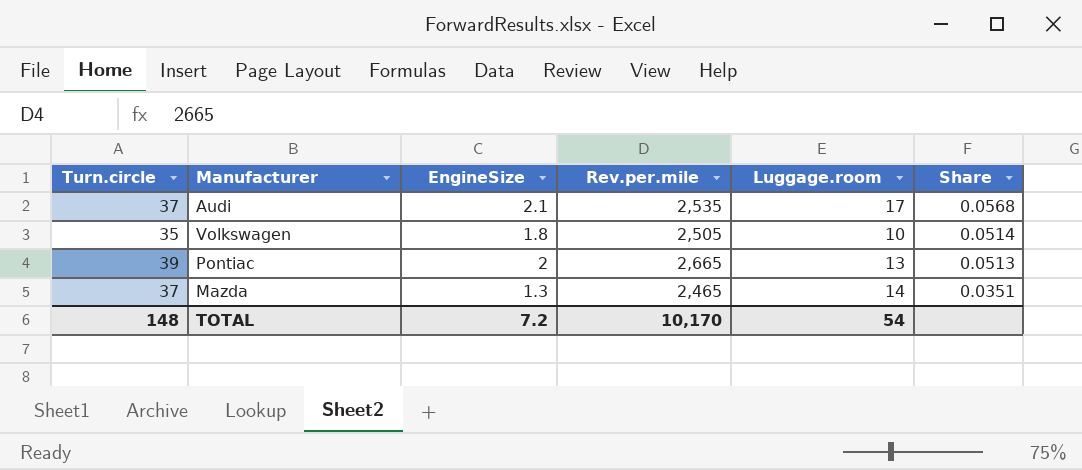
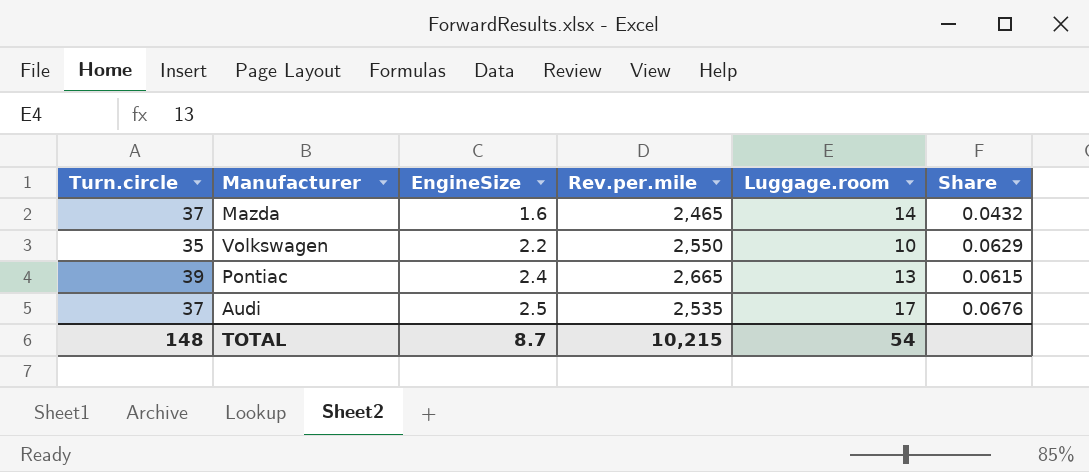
row order: Share descending -> EngineSize ascending
Mazda | EngineSize: 1.3 -> 1.6
Mazda | Share: 0.0351 -> 0.0432
Volkswagen | EngineSize: 1.8 -> 2.2
Volkswagen | Rev.per.mile: 2,505 -> 2,550
Volkswagen | Share: 0.0514 -> 0.0629
Pontiac | EngineSize: 2 -> 2.4
Pontiac | Share: 0.0513 -> 0.0615
Audi | EngineSize: 2.1 -> 2.5
Audi | Share: 0.0568 -> 0.0676
TOTAL | EngineSize: 7.2 -> 8.7
TOTAL | Rev.per.mile: 10,170 -> 10,215

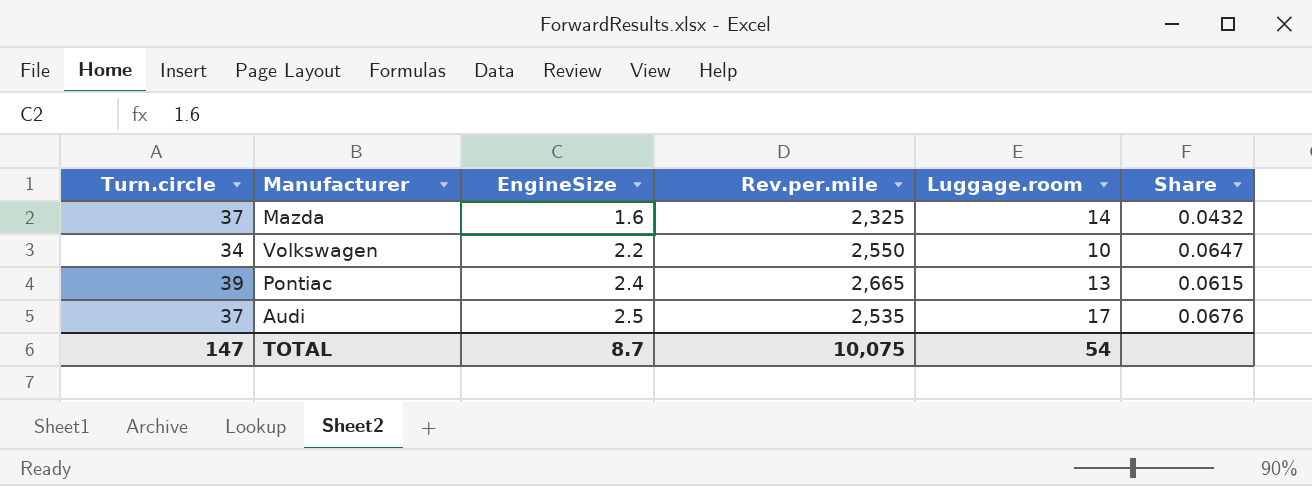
Mazda | Rev.per.mile: 2,465 -> 2,325
Volkswagen | Turn.circle: 35 -> 34
Volkswagen | Share: 0.0629 -> 0.0647
TOTAL | Turn.circle: 148 -> 147
TOTAL | Rev.per.mile: 10,215 -> 10,075

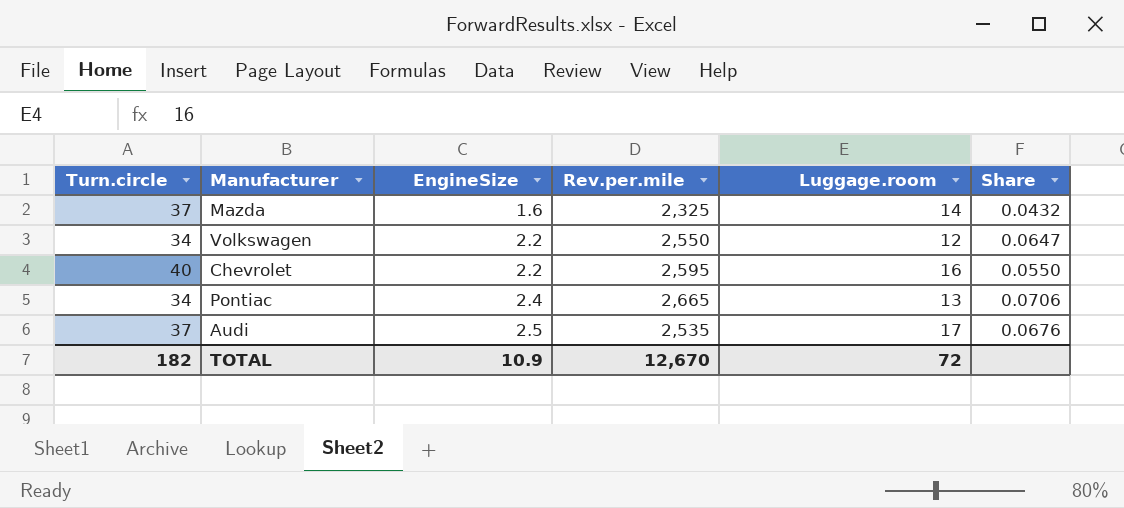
Volkswagen | Luggage.room: 10 -> 12
row Chevrolet: none -> 40 | 2.2 | 2,595 | 16 | 0.0550
Pontiac | Turn.circle: 39 -> 34
Pontiac | Share: 0.0615 -> 0.0706
TOTAL | Turn.circle: 147 -> 182
TOTAL | EngineSize: 8.7 -> 10.9
TOTAL | Rev.per.mile: 10,075 -> 12,670
TOTAL | Luggage.room: 54 -> 72

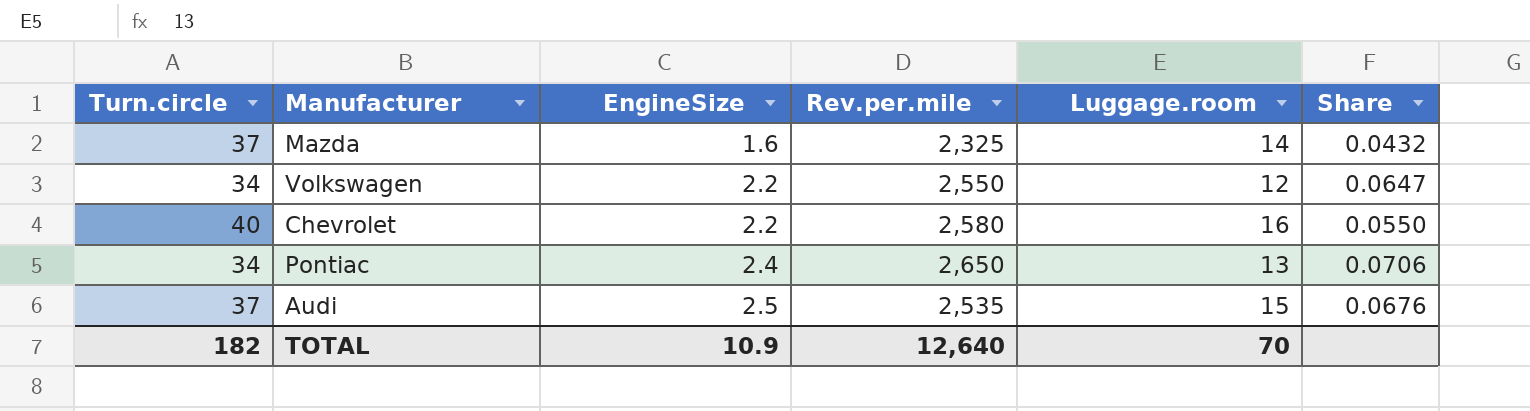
Chevrolet | Rev.per.mile: 2,595 -> 2,580
Pontiac | Rev.per.mile: 2,665 -> 2,650
Audi | Luggage.room: 17 -> 15
TOTAL | Rev.per.mile: 12,670 -> 12,640
TOTAL | Luggage.room: 72 -> 70

